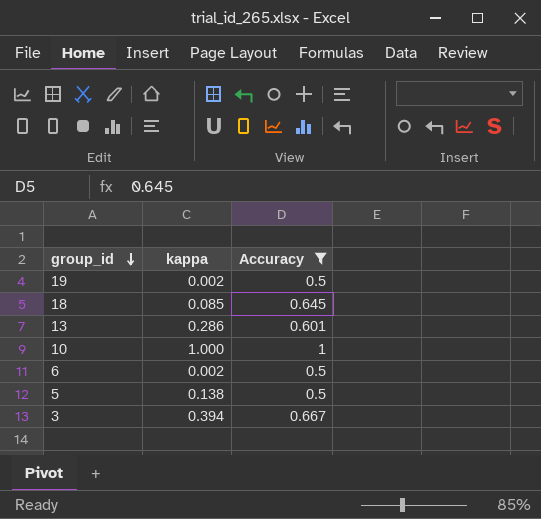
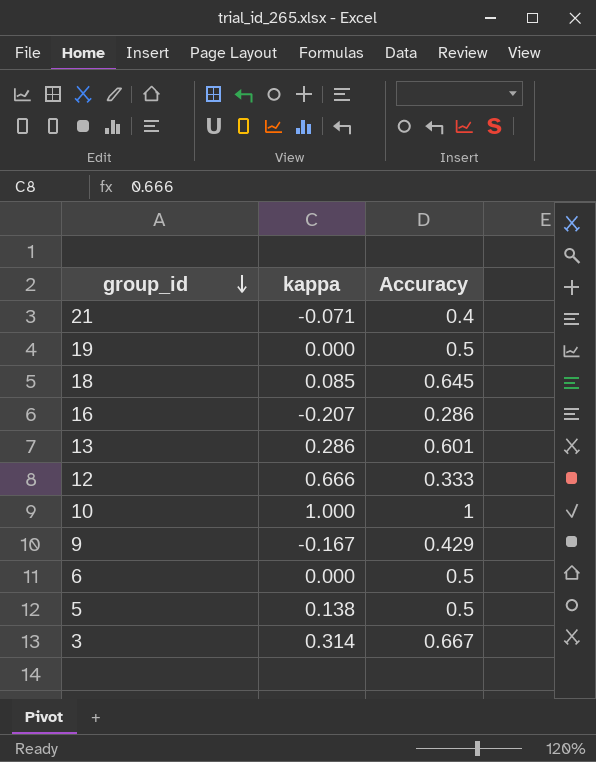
filter: Accuracy >= 0.5 -> none
19 | kappa: 0.002 -> 0.000
6 | kappa: 0.002 -> 0.000
3 | kappa: 0.394 -> 0.314

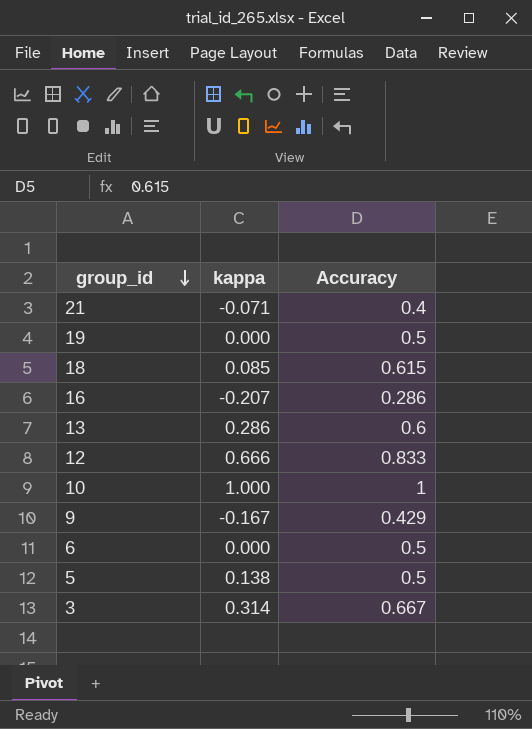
18 | Accuracy: 0.645 -> 0.615
13 | Accuracy: 0.601 -> 0.6
12 | Accuracy: 0.333 -> 0.833

